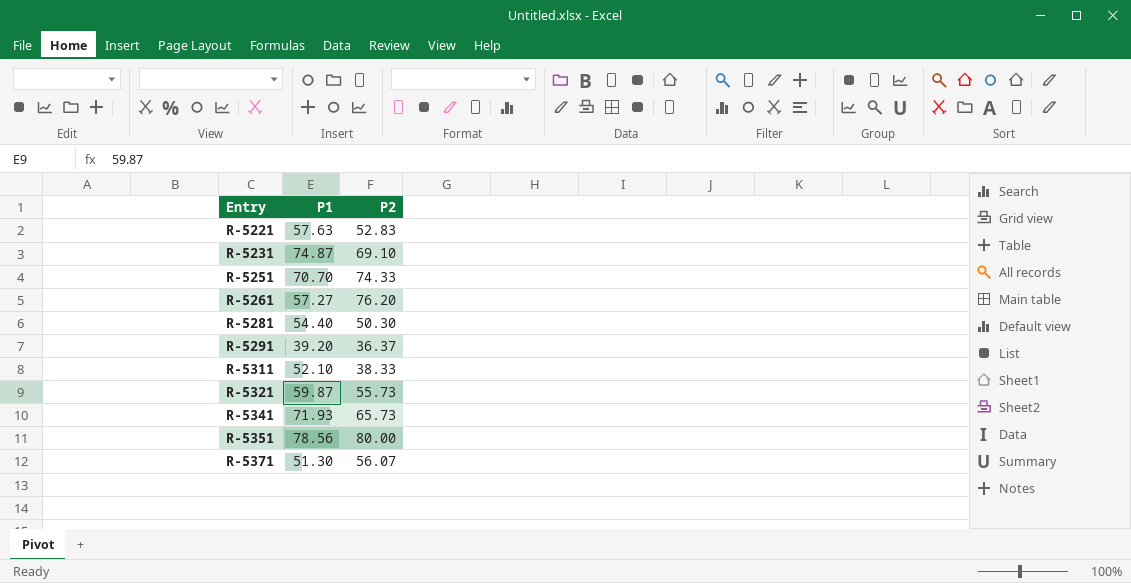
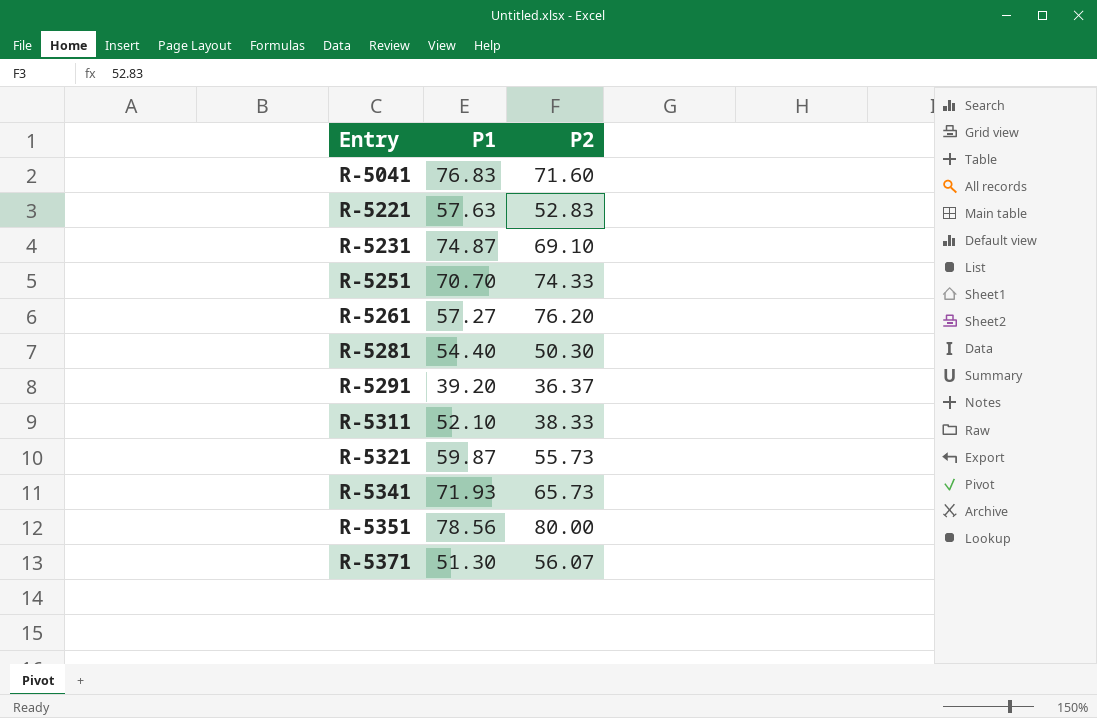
row R-5041: none -> 76.83 | 71.60

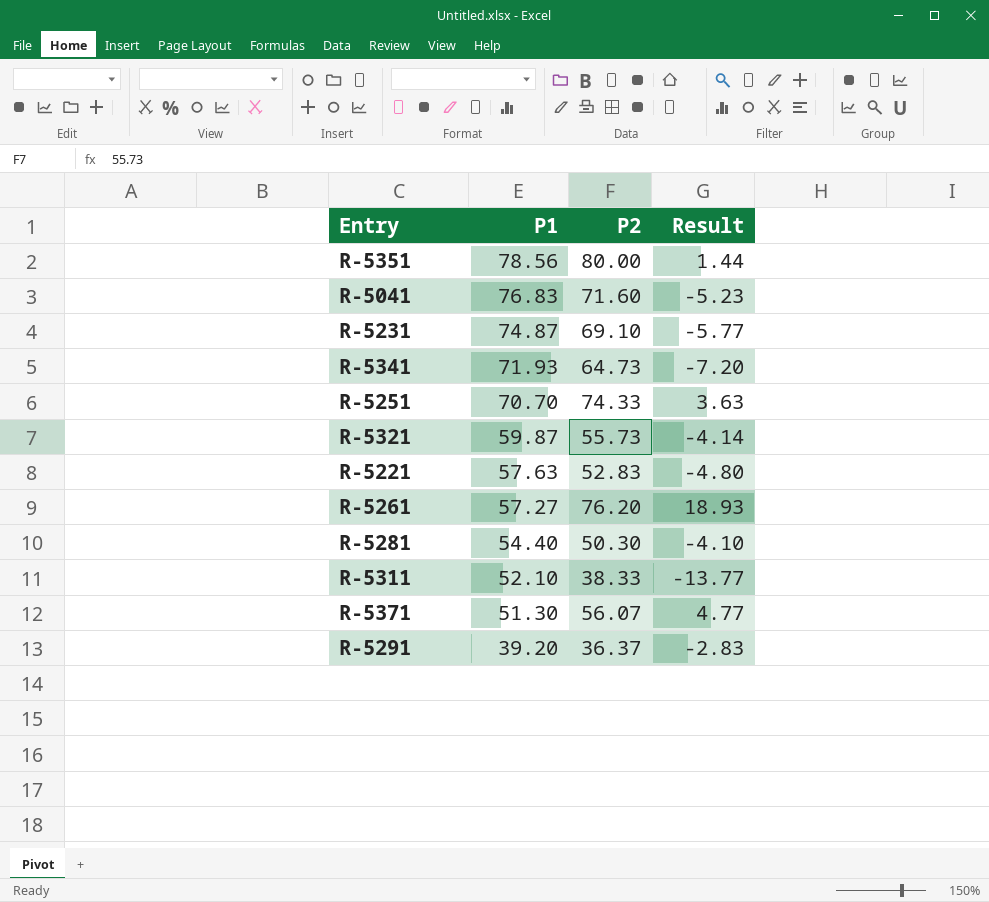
row order: Entry ascending -> P1 descending
column Result | formula: none -> [P2] - [P1]
R-5341 | P2: 65.73 -> 64.73

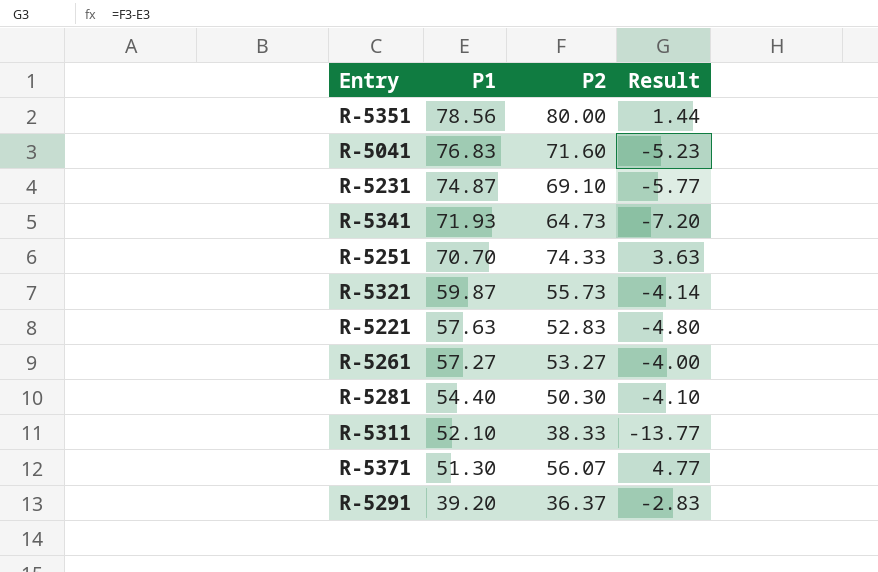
R-5261 | P2: 76.20 -> 53.27
R-5261 | Result: 18.93 -> -4.00

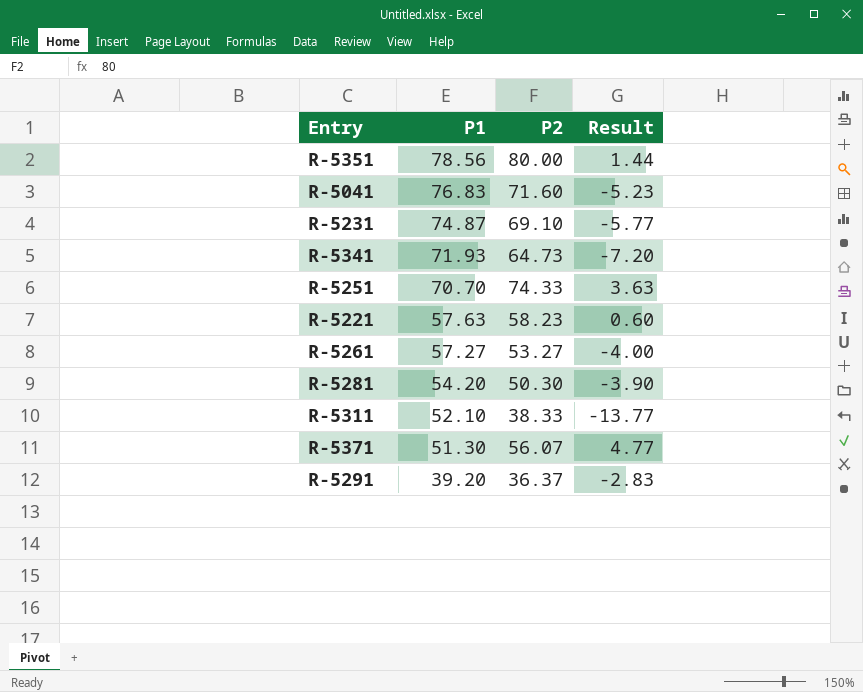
row R-5321: 59.87 | 55.73 | -4.14 -> none
R-5221 | P2: 52.83 -> 58.23
R-5221 | Result: -4.80 -> 0.60
R-5281 | P1: 54.40 -> 54.20
R-5281 | Result: -4.10 -> -3.90

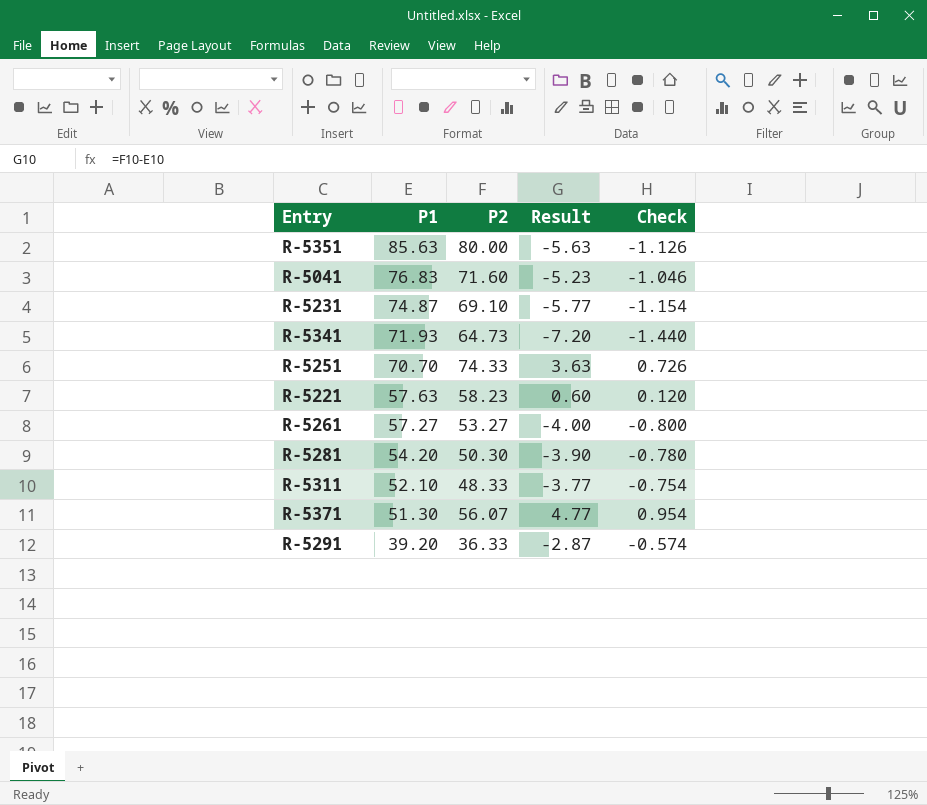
column Check | formula: none -> [Result] * 0.2
R-5351 | P1: 78.56 -> 85.63
R-5351 | Result: 1.44 -> -5.63
R-5311 | P2: 38.33 -> 48.33
R-5311 | Result: -13.77 -> -3.77
R-5291 | P2: 36.37 -> 36.33
R-5291 | Result: -2.83 -> -2.87

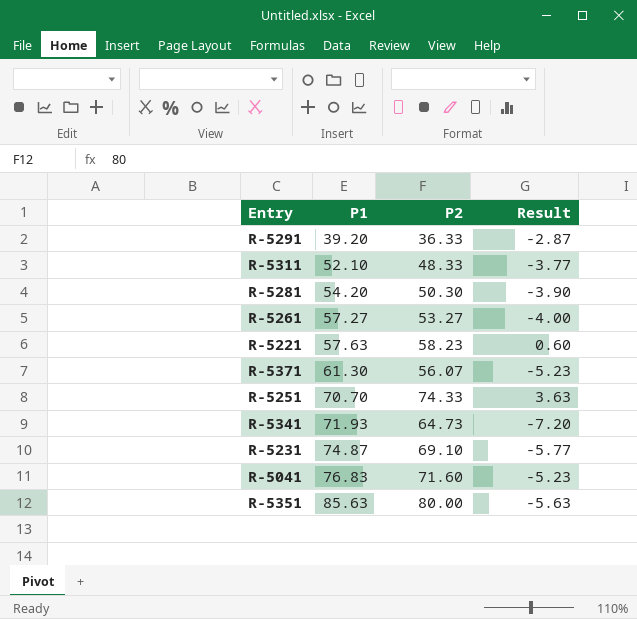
row order: P1 descending -> P1 ascending
column Check | formula: [Result] * 0.2 -> none
R-5371 | P1: 51.30 -> 61.30
R-5371 | Result: 4.77 -> -5.23

